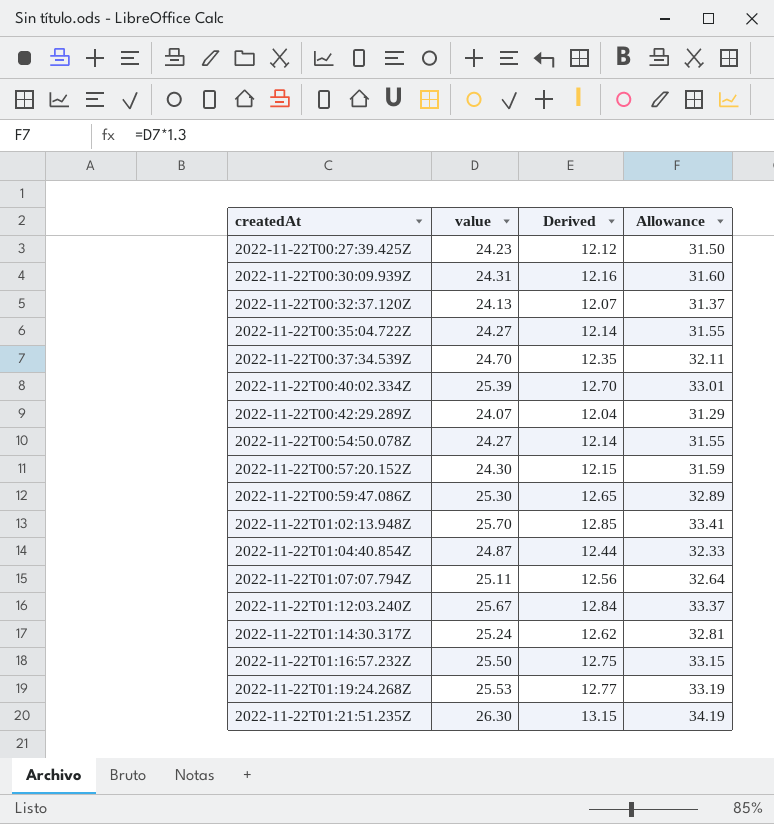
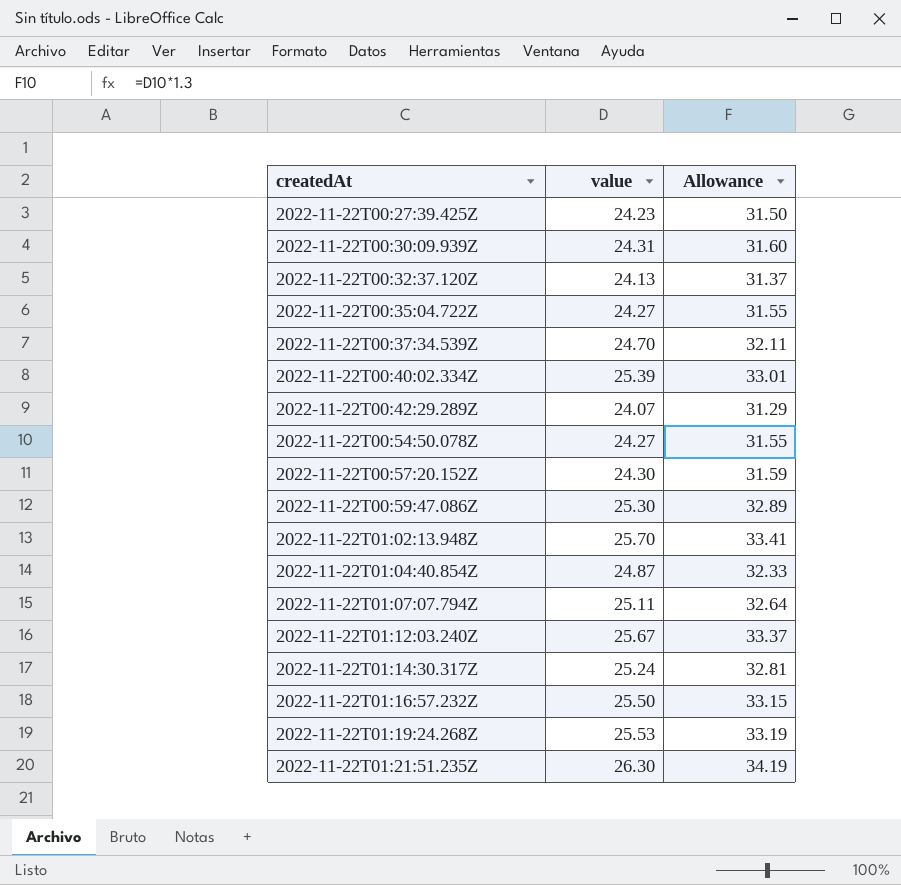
column Derived | formula: [value] * 0.5 -> none

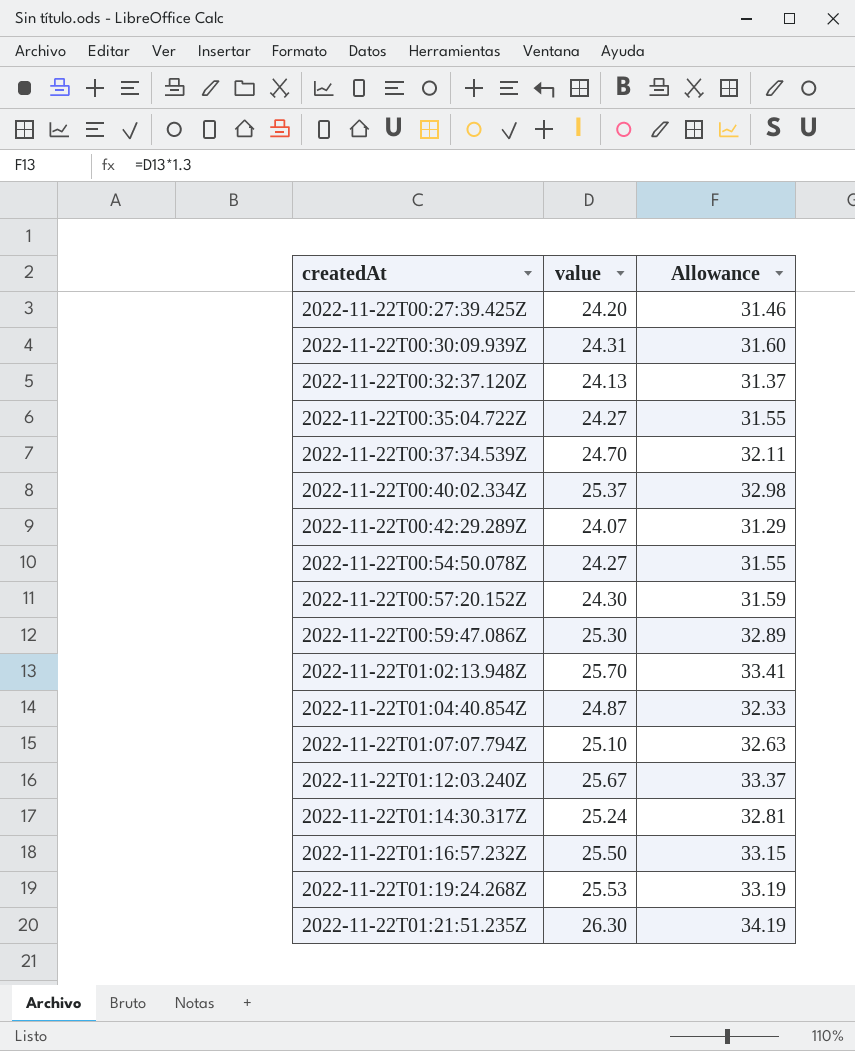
2022-11-22T00:27:39.425Z | value: 24.23 -> 24.20
2022-11-22T00:27:39.425Z | Allowance: 31.50 -> 31.46
2022-11-22T00:40:02.334Z | value: 25.39 -> 25.37
2022-11-22T00:40:02.334Z | Allowance: 33.01 -> 32.98
2022-11-22T01:07:07.794Z | value: 25.11 -> 25.10
2022-11-22T01:07:07.794Z | Allowance: 32.64 -> 32.63

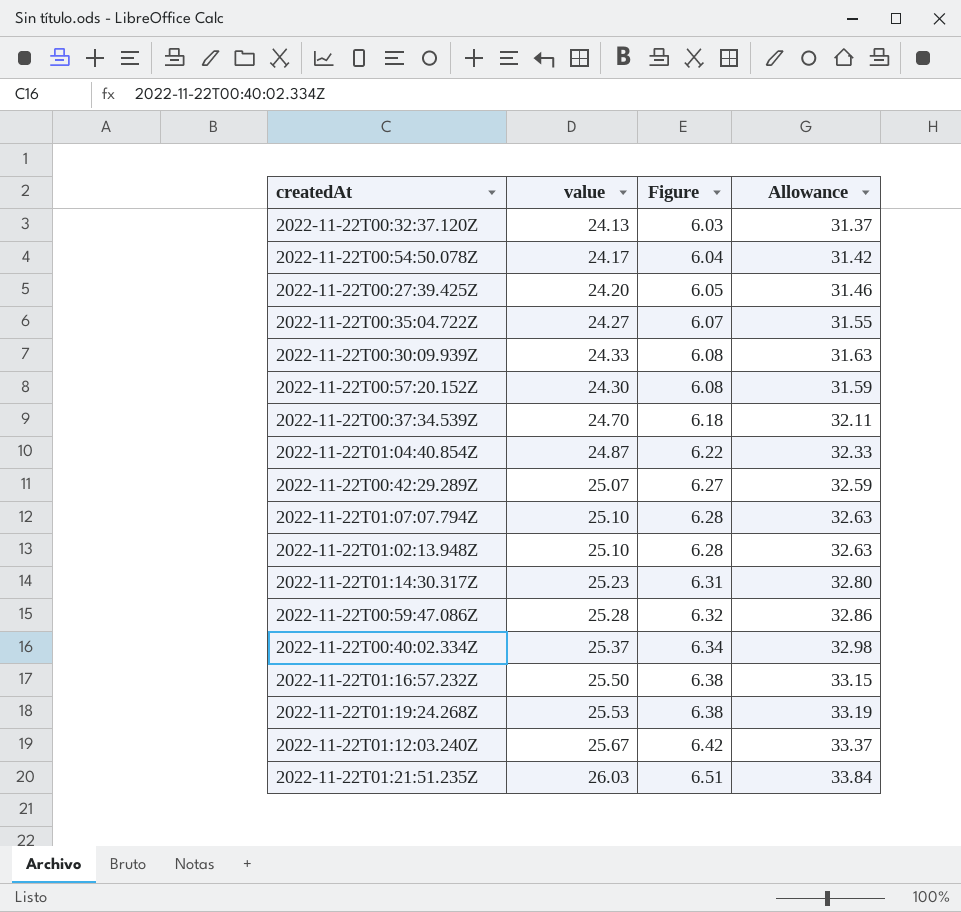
row order: createdAt ascending -> Figure ascending
column Figure | formula: none -> [value] * 0.25
2022-11-22T00:54:50.078Z | value: 24.27 -> 24.17
2022-11-22T00:54:50.078Z | Allowance: 31.55 -> 31.42
2022-11-22T00:30:09.939Z | value: 24.31 -> 24.33
2022-11-22T00:30:09.939Z | Allowance: 31.60 -> 31.63
2022-11-22T00:42:29.289Z | value: 24.07 -> 25.07
2022-11-22T00:42:29.289Z | Allowance: 31.29 -> 32.59
2022-11-22T01:02:13.948Z | value: 25.70 -> 25.10
2022-11-22T01:02:13.948Z | Allowance: 33.41 -> 32.63
2022-11-22T01:14:30.317Z | value: 25.24 -> 25.23
2022-11-22T01:14:30.317Z | Allowance: 32.81 -> 32.80
2022-11-22T00:59:47.086Z | value: 25.30 -> 25.28
2022-11-22T00:59:47.086Z | Allowance: 32.89 -> 32.86
2022-11-22T01:21:51.235Z | value: 26.30 -> 26.03
2022-11-22T01:21:51.235Z | Allowance: 34.19 -> 33.84

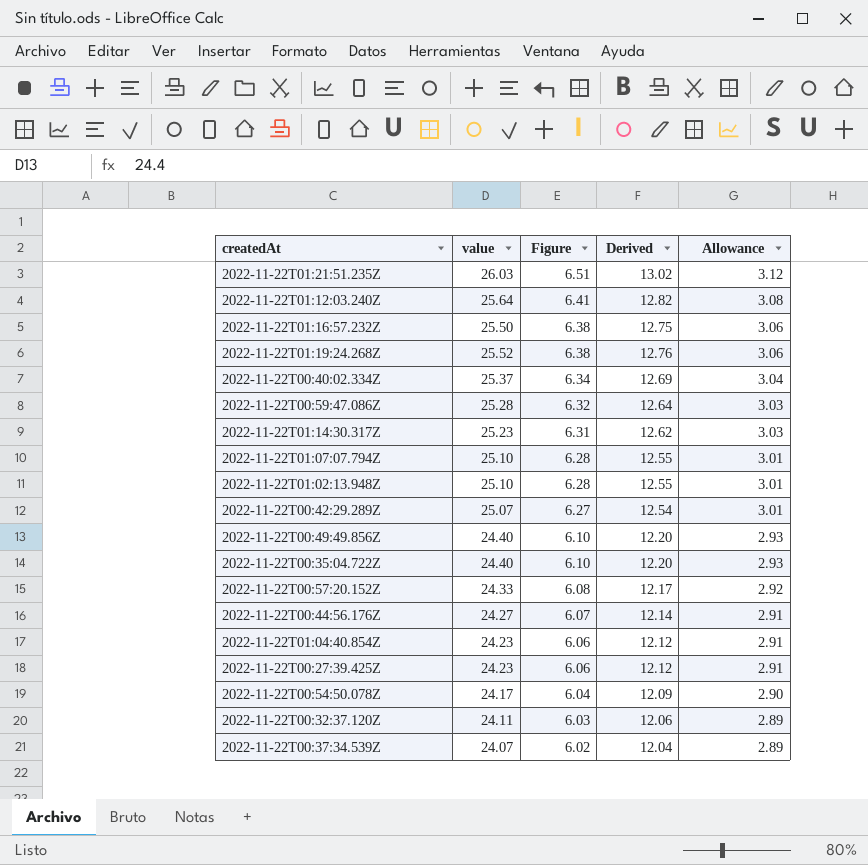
row order: Figure ascending -> Figure descending
column Derived | formula: none -> [value] * 0.5
column Allowance | formula: [value] * 1.3 -> [value] * 0.12
row 2022-11-22T00:30:09.939Z: 24.33 | 6.08 | 31.63 -> none
2022-11-22T01:12:03.240Z | value: 25.67 -> 25.64
2022-11-22T01:12:03.240Z | Figure: 6.42 -> 6.41
2022-11-22T01:19:24.268Z | value: 25.53 -> 25.52
row 2022-11-22T00:49:49.856Z: none -> 24.40 | 6.10 | 12.20 | 2.93
2022-11-22T00:35:04.722Z | value: 24.27 -> 24.40
2022-11-22T00:35:04.722Z | Figure: 6.07 -> 6.10
2022-11-22T00:57:20.152Z | value: 24.30 -> 24.33
row 2022-11-22T00:44:56.176Z: none -> 24.27 | 6.07 | 12.14 | 2.91
2022-11-22T01:04:40.854Z | value: 24.87 -> 24.23
2022-11-22T01:04:40.854Z | Figure: 6.22 -> 6.06
2022-11-22T00:27:39.425Z | value: 24.20 -> 24.23
2022-11-22T00:27:39.425Z | Figure: 6.05 -> 6.06
2022-11-22T00:32:37.120Z | value: 24.13 -> 24.11
2022-11-22T00:37:34.539Z | value: 24.70 -> 24.07
2022-11-22T00:37:34.539Z | Figure: 6.18 -> 6.02

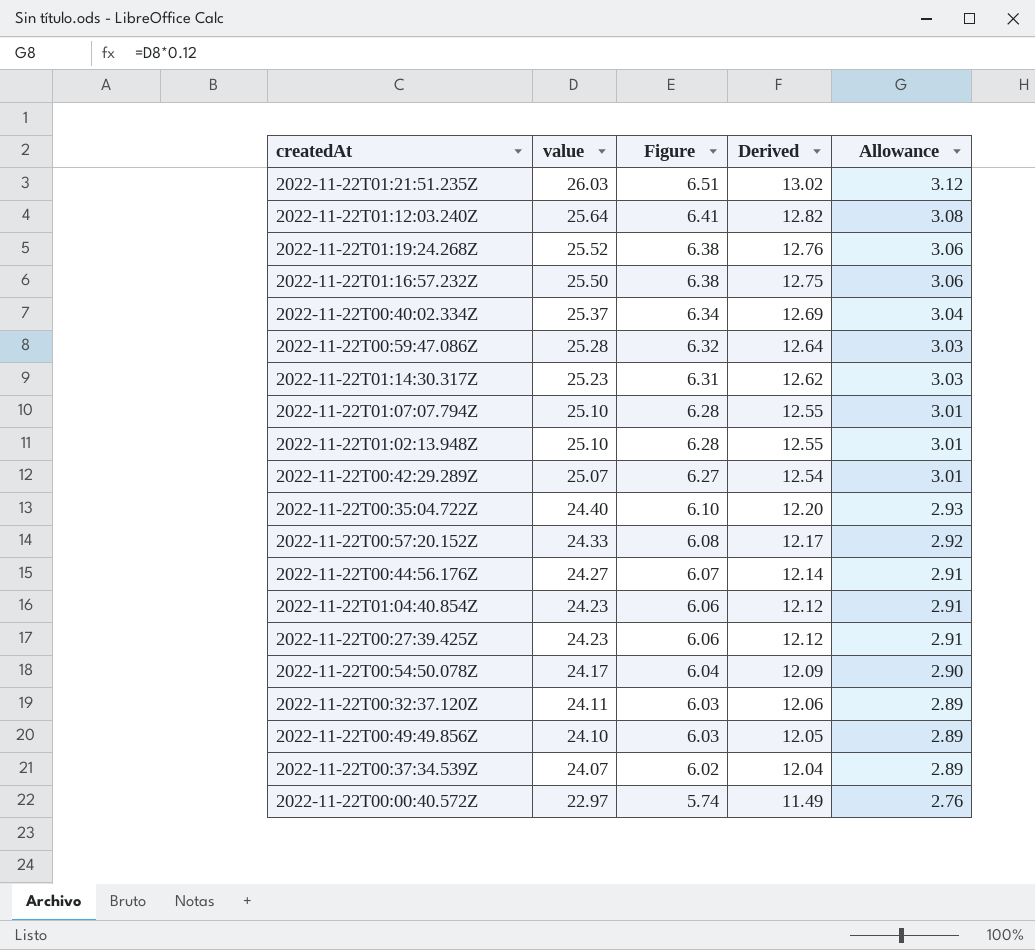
row order: Figure descending -> value descending
2022-11-22T00:49:49.856Z | value: 24.40 -> 24.10
2022-11-22T00:49:49.856Z | Figure: 6.10 -> 6.03
2022-11-22T00:49:49.856Z | Derived: 12.20 -> 12.05
2022-11-22T00:49:49.856Z | Allowance: 2.93 -> 2.89
row 2022-11-22T00:00:40.572Z: none -> 22.97 | 5.74 | 11.49 | 2.76

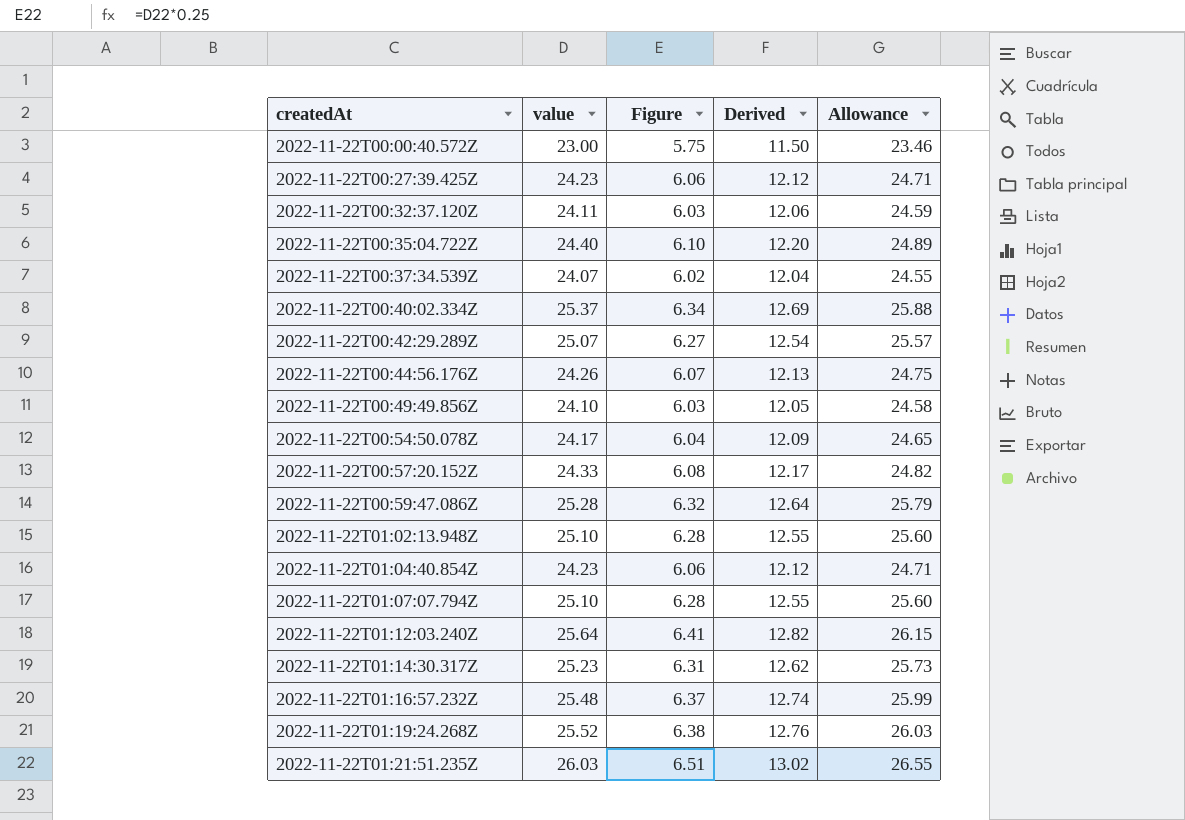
row order: value descending -> createdAt ascending
column Allowance | formula: [value] * 0.12 -> [value] * 1.02
2022-11-22T00:00:40.572Z | value: 22.97 -> 23.00
2022-11-22T00:00:40.572Z | Figure: 5.74 -> 5.75
2022-11-22T00:00:40.572Z | Derived: 11.49 -> 11.50
2022-11-22T00:44:56.176Z | value: 24.27 -> 24.26
2022-11-22T00:44:56.176Z | Derived: 12.14 -> 12.13
2022-11-22T01:16:57.232Z | value: 25.50 -> 25.48
2022-11-22T01:16:57.232Z | Figure: 6.38 -> 6.37
2022-11-22T01:16:57.232Z | Derived: 12.75 -> 12.74

